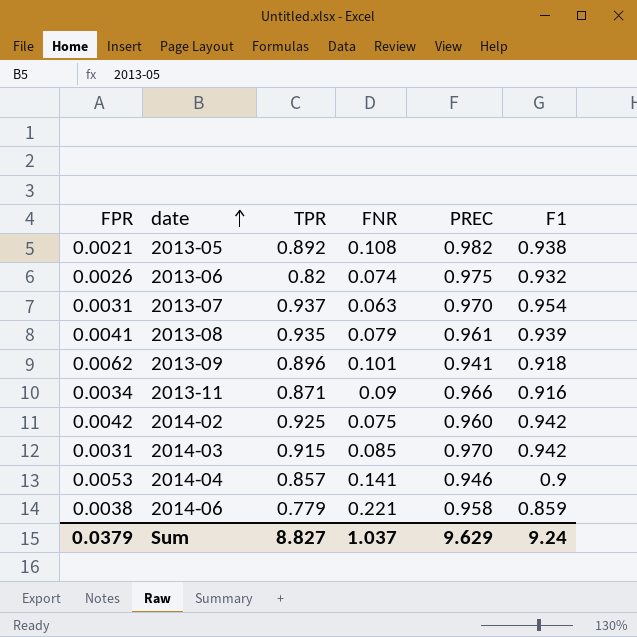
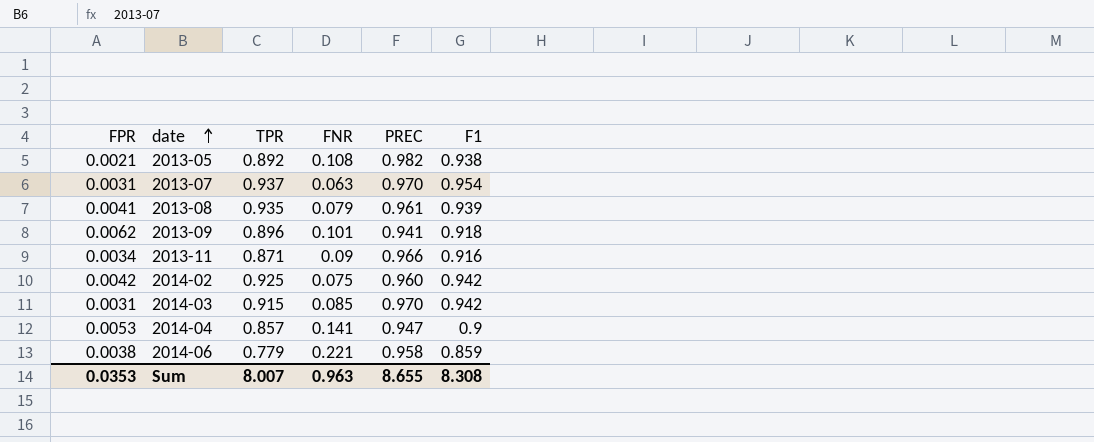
row 2013-06: 0.0026 | 0.82 | 0.074 | 0.975 | 0.932 -> none
2014-04 | PREC: 0.946 -> 0.947
Sum | FPR: 0.0379 -> 0.0353
Sum | TPR: 8.827 -> 8.007
Sum | FNR: 1.037 -> 0.963
Sum | PREC: 9.629 -> 8.655
Sum | F1: 9.24 -> 8.308

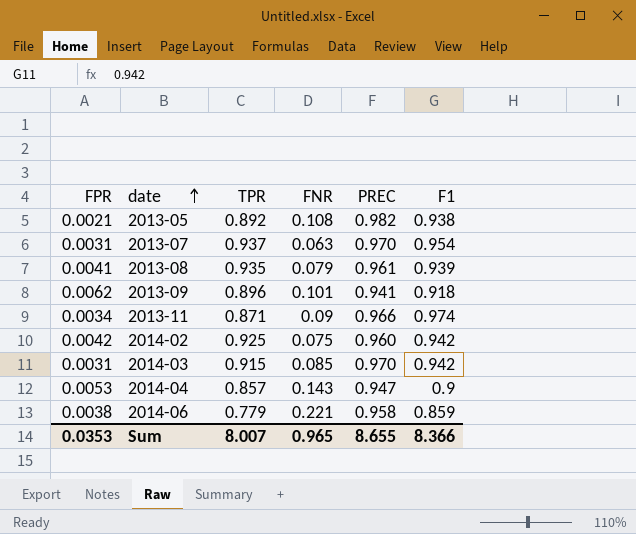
2013-11 | F1: 0.916 -> 0.974
2014-04 | FNR: 0.141 -> 0.143
Sum | FNR: 0.963 -> 0.965
Sum | F1: 8.308 -> 8.366

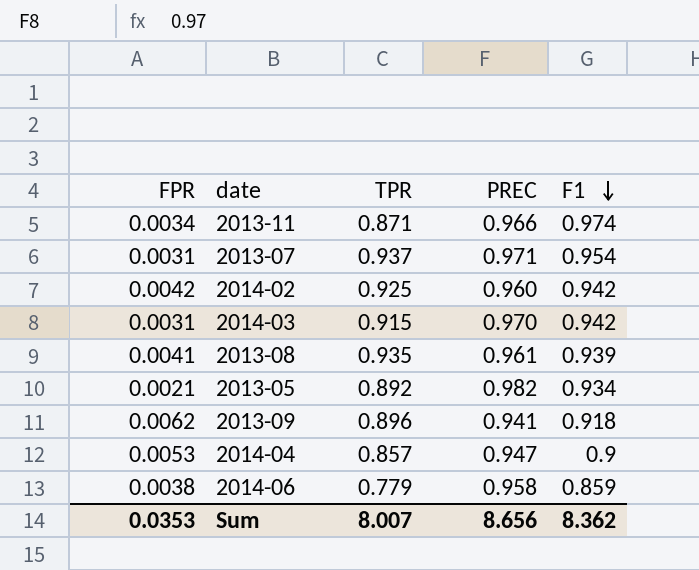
row order: date ascending -> F1 descending
column FNR | position: 4 -> none
2013-07 | PREC: 0.970 -> 0.971
2013-05 | F1: 0.938 -> 0.934
Sum | PREC: 8.655 -> 8.656
Sum | F1: 8.366 -> 8.362

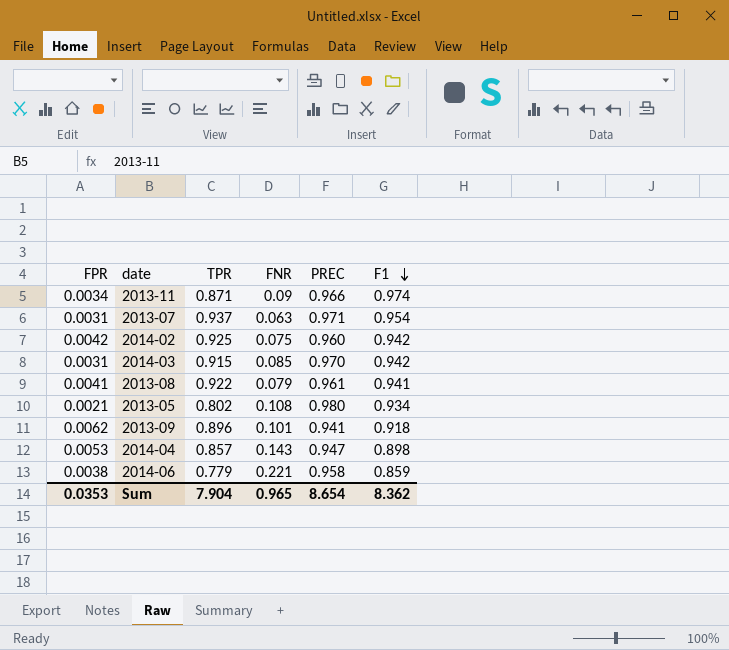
column FNR | position: none -> 4
2013-08 | TPR: 0.935 -> 0.922
2013-08 | F1: 0.939 -> 0.941
2013-05 | TPR: 0.892 -> 0.802
2013-05 | PREC: 0.982 -> 0.980
2014-04 | F1: 0.9 -> 0.898
Sum | TPR: 8.007 -> 7.904
Sum | PREC: 8.656 -> 8.654

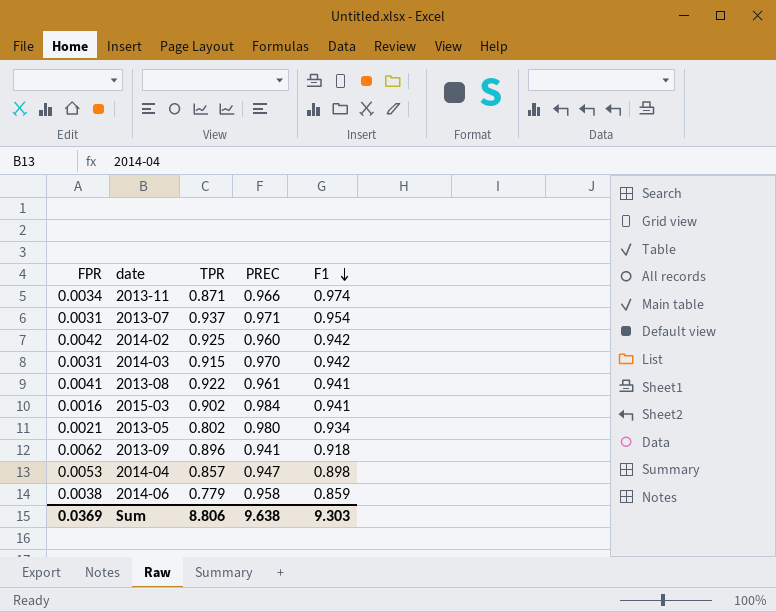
column FNR | position: 4 -> none
row 2015-03: none -> 0.0016 | 0.902 | 0.984 | 0.941
Sum | FPR: 0.0353 -> 0.0369
Sum | TPR: 7.904 -> 8.806
Sum | PREC: 8.654 -> 9.638
Sum | F1: 8.362 -> 9.303

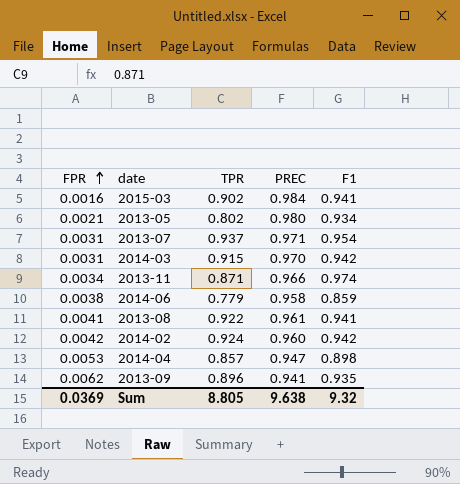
row order: F1 descending -> FPR ascending
2014-02 | TPR: 0.925 -> 0.924
2013-09 | F1: 0.918 -> 0.935
Sum | TPR: 8.806 -> 8.805
Sum | F1: 9.303 -> 9.32

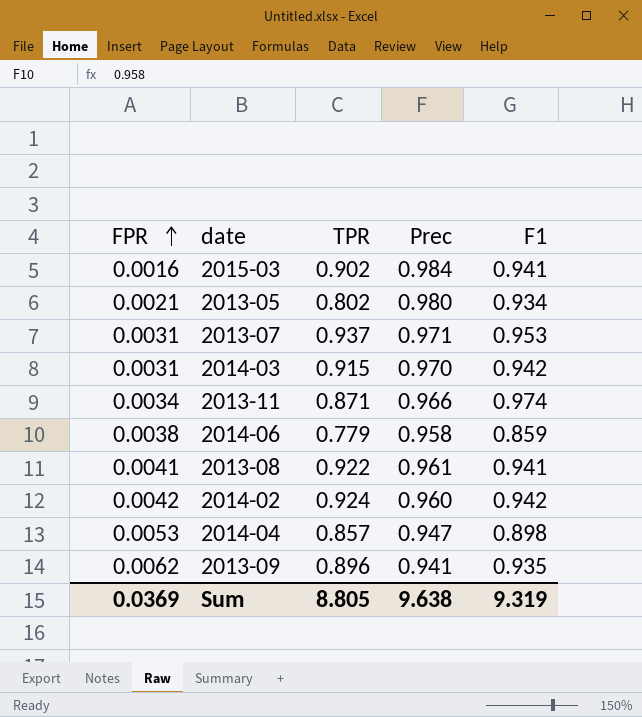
column name: PREC -> Prec
2013-07 | F1: 0.954 -> 0.953
Sum | F1: 9.32 -> 9.319

